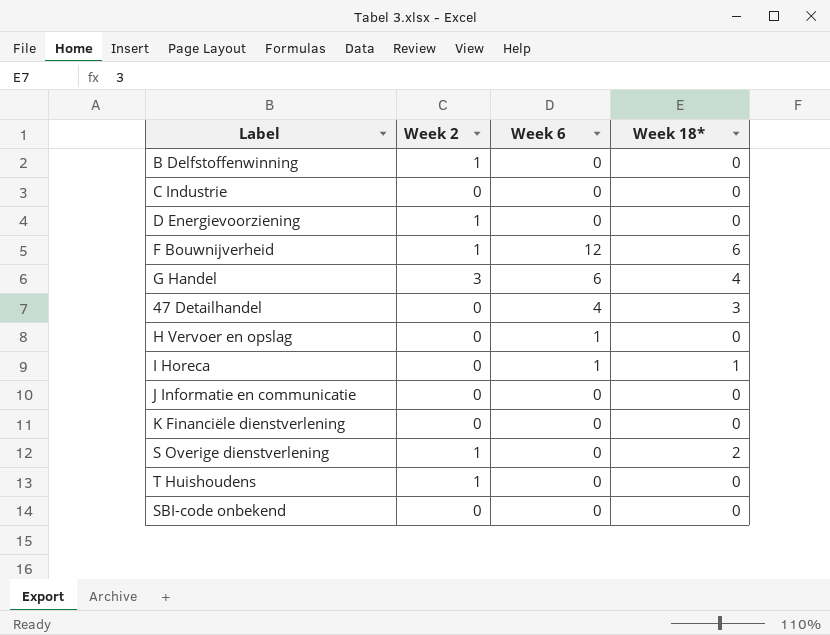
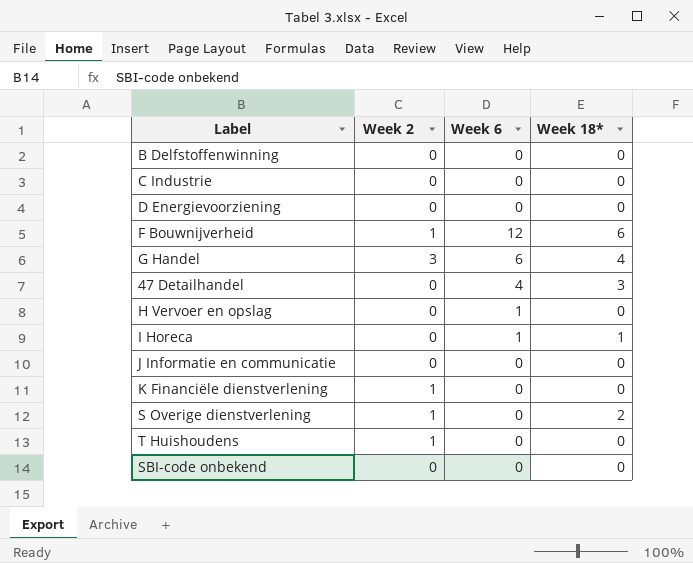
B Delfstoffenwinning | Week 2: 1 -> 0
D Energievoorziening | Week 2: 1 -> 0
K Financiële dienstverlening | Week 2: 0 -> 1

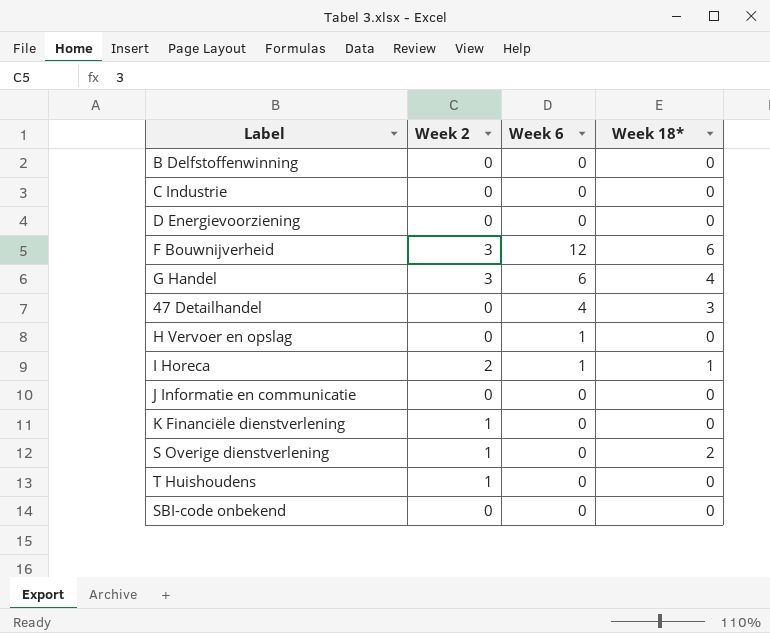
F Bouwnijverheid | Week 2: 1 -> 3
I Horeca | Week 2: 0 -> 2

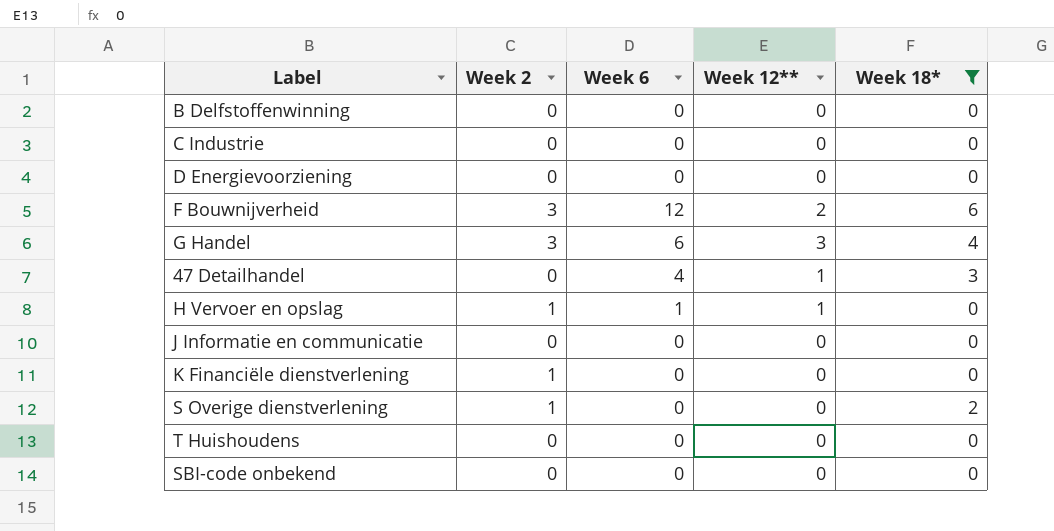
filter: none -> Week 18* != 1
column Week 12** | position: none -> 4
H Vervoer en opslag | Week 2: 0 -> 1
T Huishoudens | Week 2: 1 -> 0

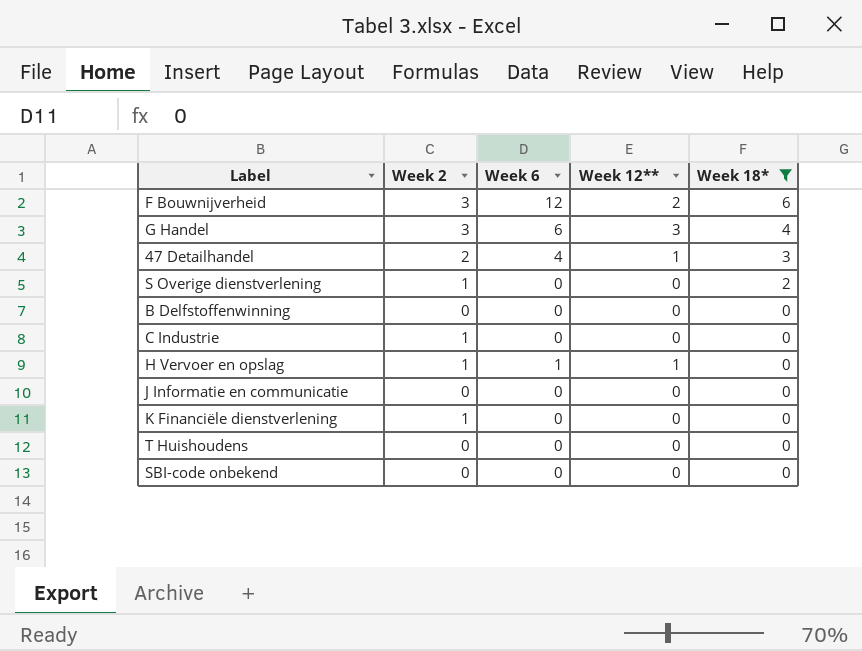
row order: none -> Week 18* descending
row D Energievoorziening: 0 | 0 | 0 | 0 -> none
47 Detailhandel | Week 2: 0 -> 2
C Industrie | Week 2: 0 -> 1

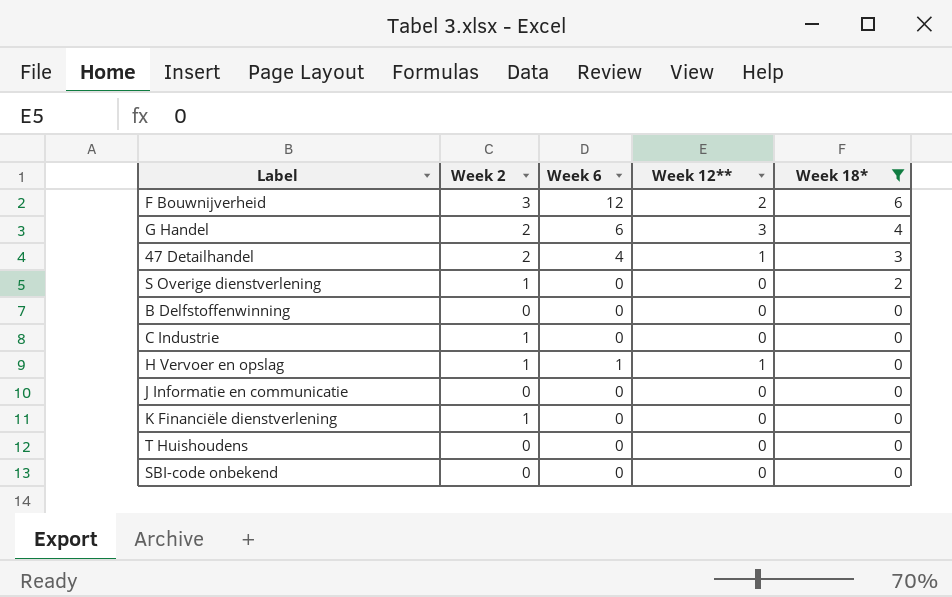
G Handel | Week 2: 3 -> 2

